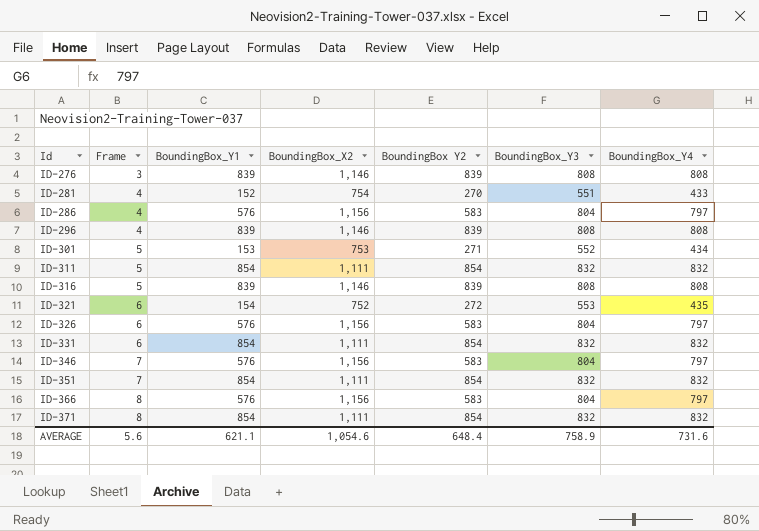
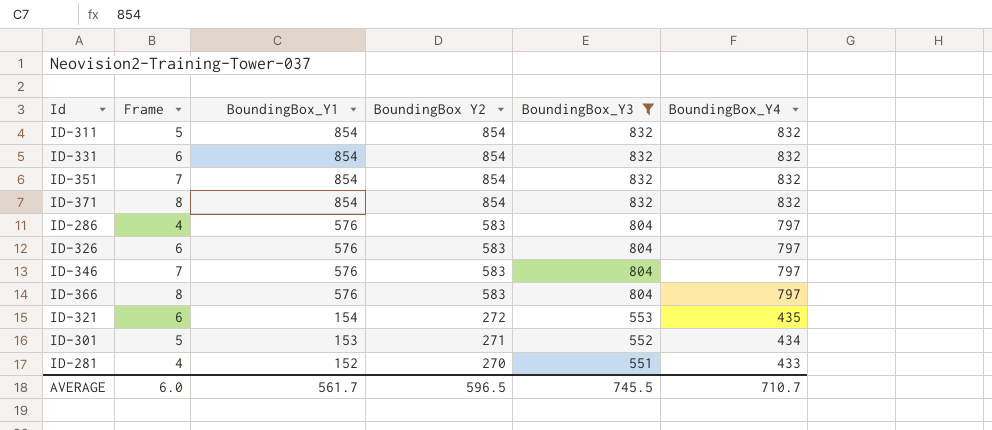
filter: none -> BoundingBox_Y3 != 808
row order: Id ascending -> BoundingBox_Y1 descending
column BoundingBox_X2 | position: 4 -> none
AVERAGE | Frame: 5.6 -> 6.0
AVERAGE | BoundingBox_Y1: 621.1 -> 561.7
AVERAGE | BoundingBox Y2: 648.4 -> 596.5
AVERAGE | BoundingBox_Y3: 758.9 -> 745.5
AVERAGE | BoundingBox_Y4: 731.6 -> 710.7

